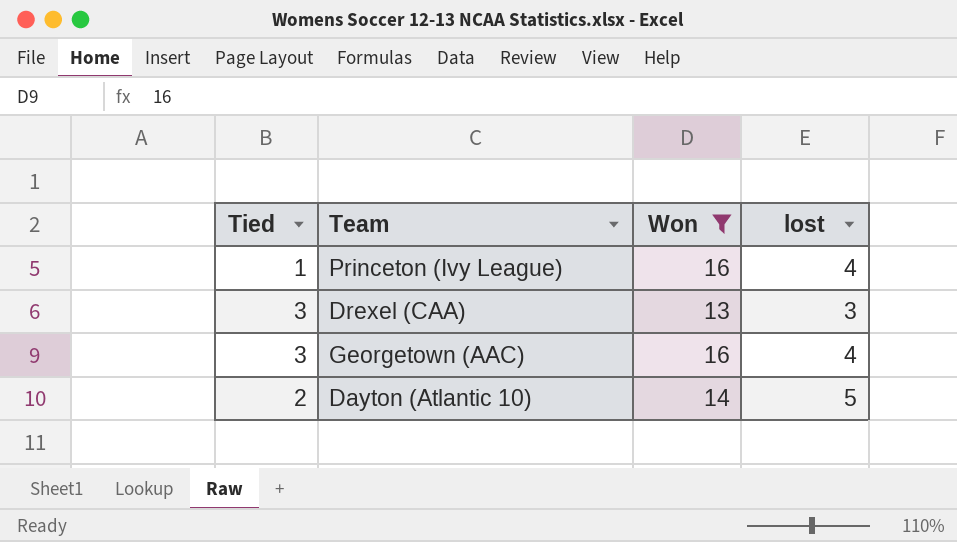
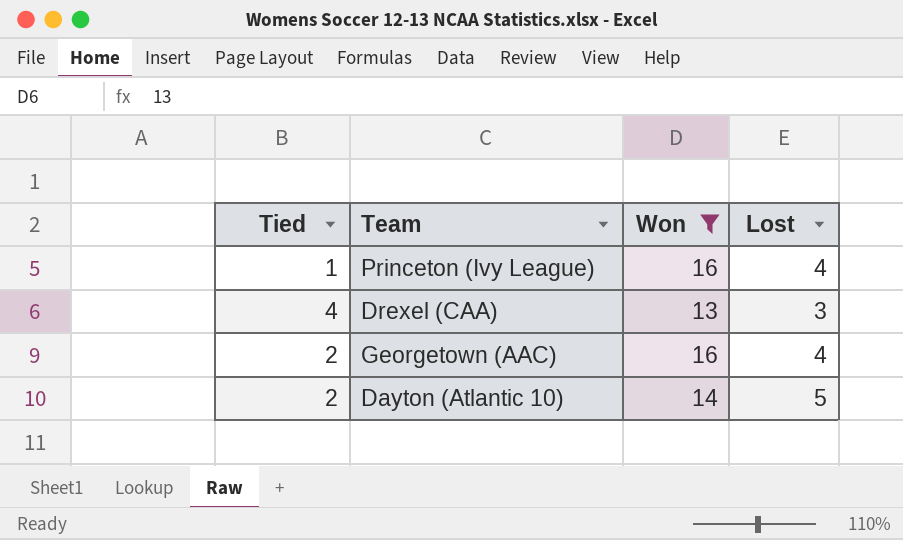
column name: lost -> Lost
Drexel (CAA) | Tied: 3 -> 4
Georgetown (AAC) | Tied: 3 -> 2

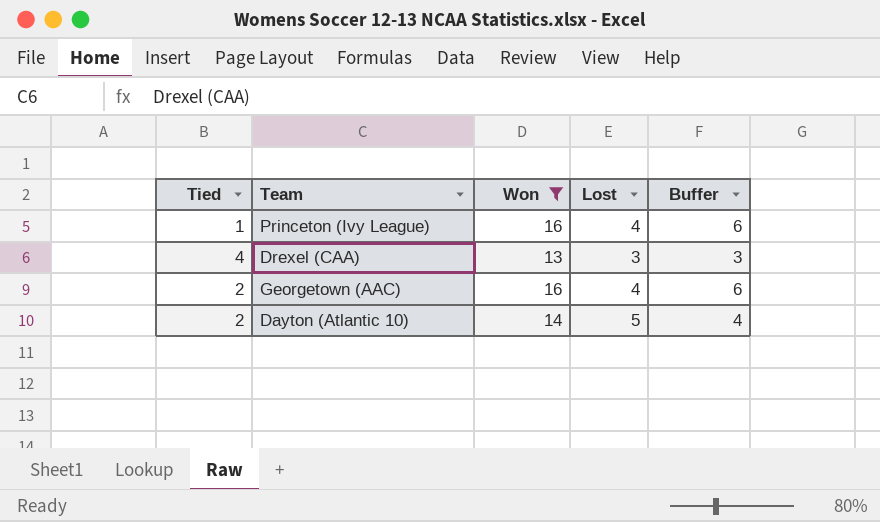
column Buffer | formula: none -> [Won] - 10

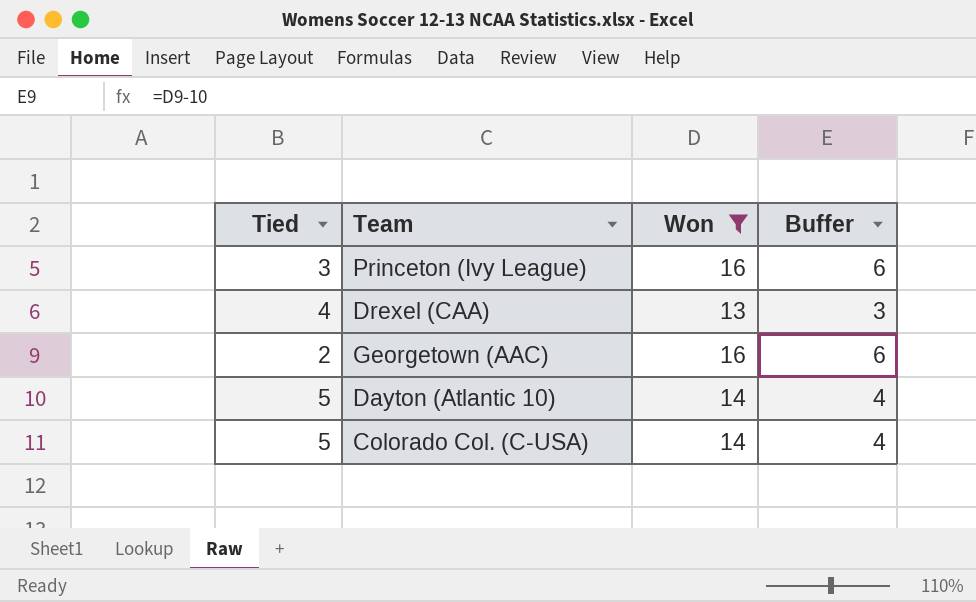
column Lost | position: 4 -> none
Princeton (Ivy League) | Tied: 1 -> 3
Dayton (Atlantic 10) | Tied: 2 -> 5
row Colorado Col. (C-USA): none -> 5 | 14 | 4

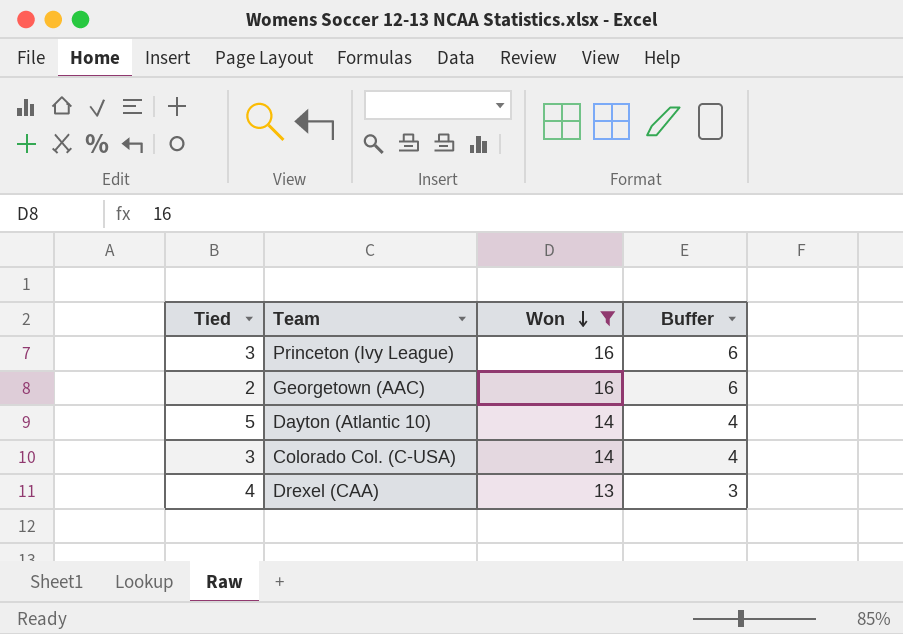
row order: none -> Won descending
Colorado Col. (C-USA) | Tied: 5 -> 3

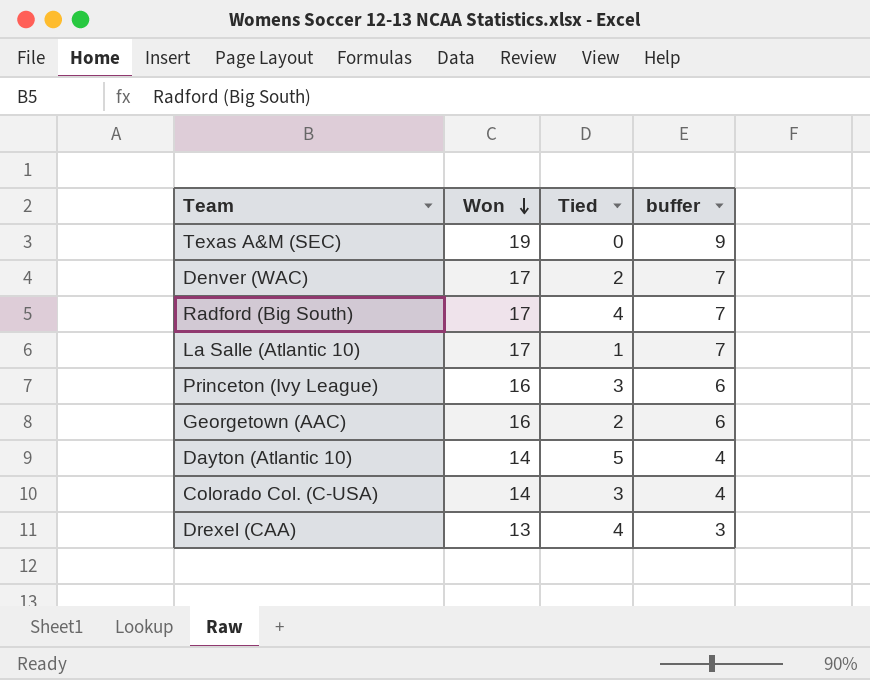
filter: Won <= 16 -> none
column Tied | position: 1 -> 3
column name: Buffer -> buffer

